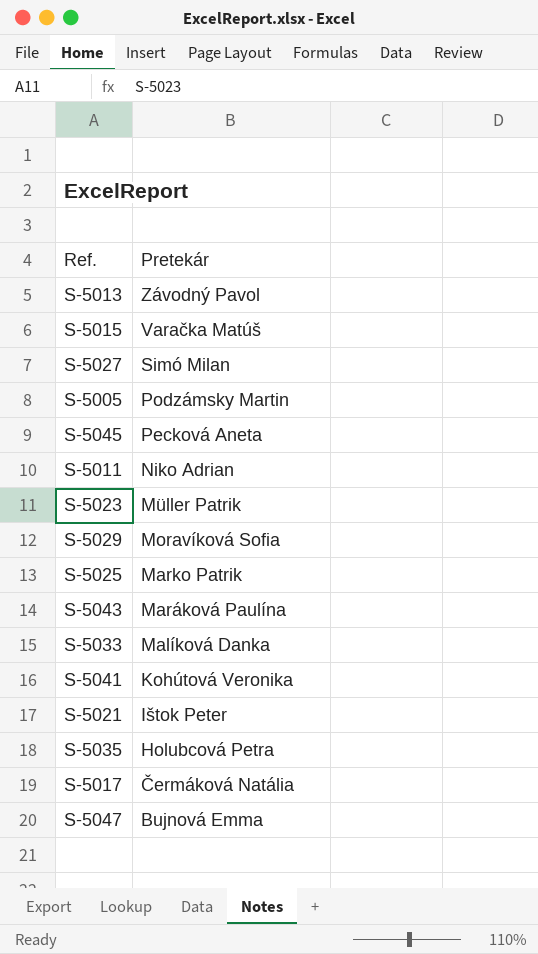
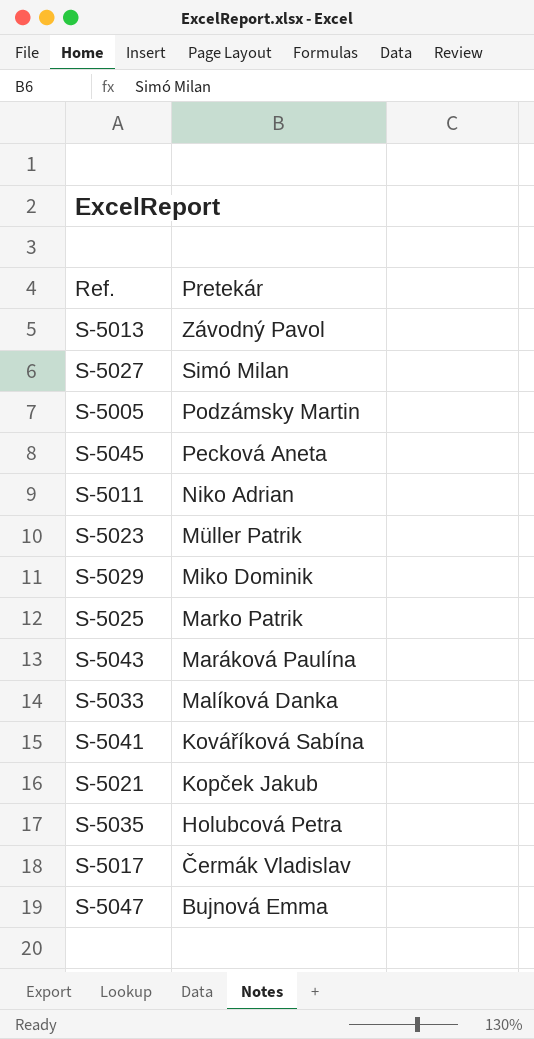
row S-5015: Varačka Matúš -> none
S-5029 | Pretekár: Moravíková Sofia -> Miko Dominik
S-5041 | Pretekár: Kohútová Veronika -> Kováříková Sabína
S-5021 | Pretekár: Ištok Peter -> Kopček Jakub
S-5017 | Pretekár: Čermáková Natália -> Čermák Vladislav

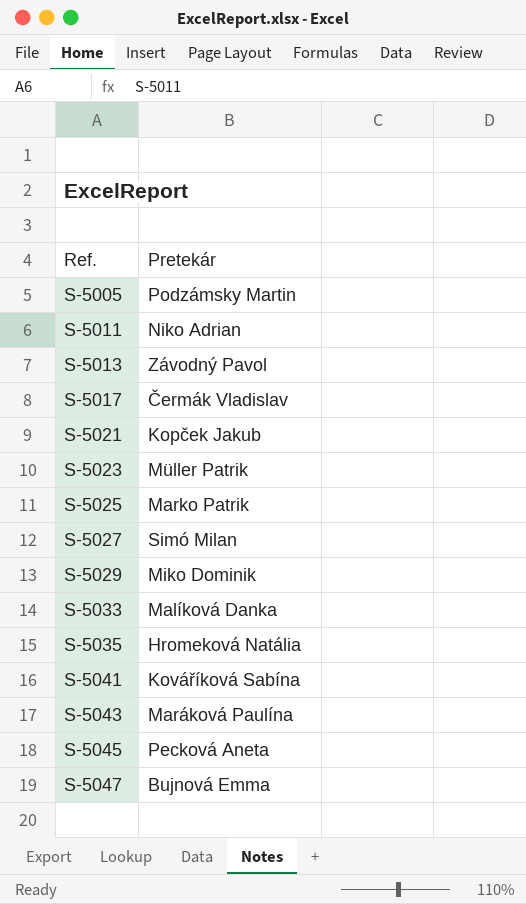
row order: Pretekár descending -> Ref. ascending
S-5035 | Pretekár: Holubcová Petra -> Hromeková Natália

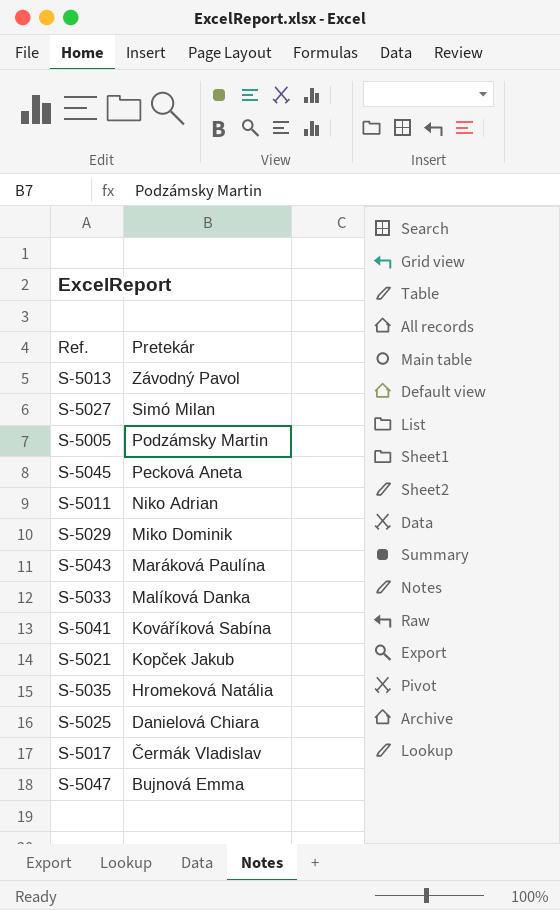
row order: Ref. ascending -> Pretekár descending
row S-5023: Müller Patrik -> none
S-5025 | Pretekár: Marko Patrik -> Danielová Chiara

